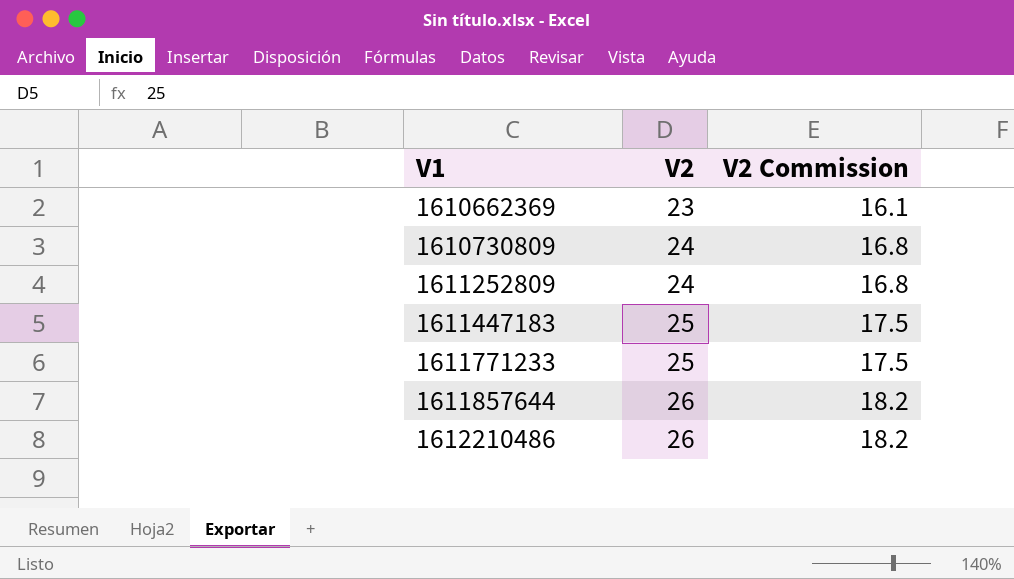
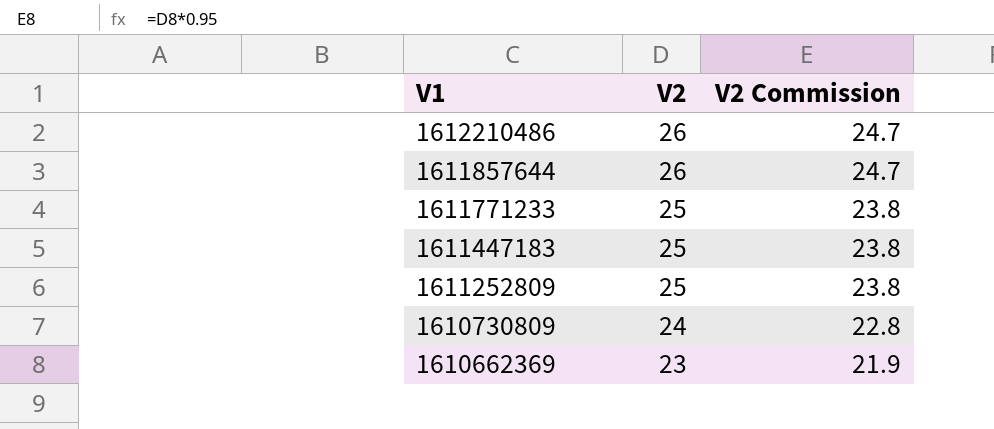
row order: V1 ascending -> V1 descending
column V2 Commission | formula: [V2] * 0.7 -> [V2] * 0.95
1611252809 | V2: 24 -> 25

